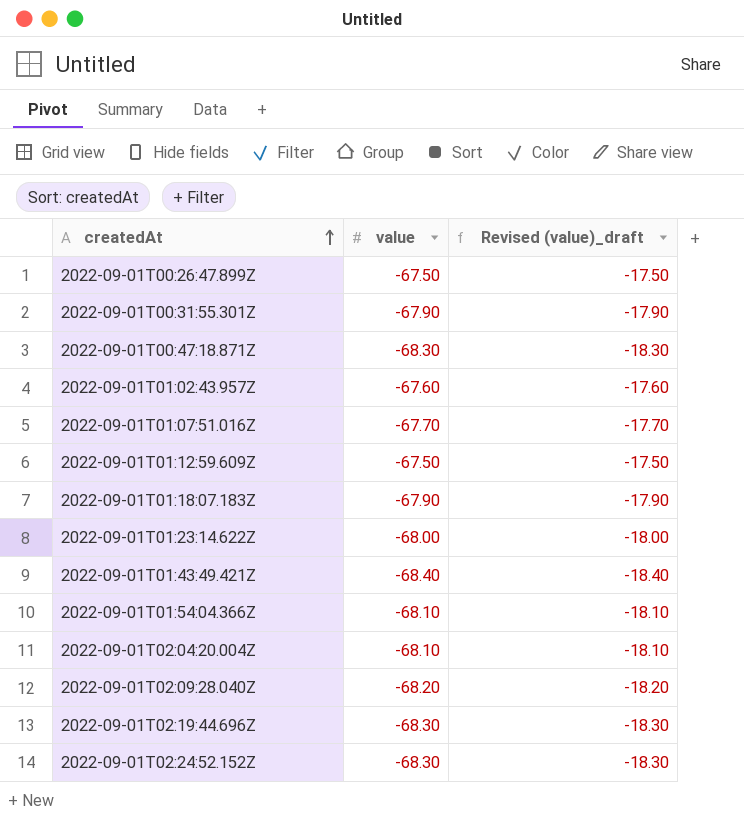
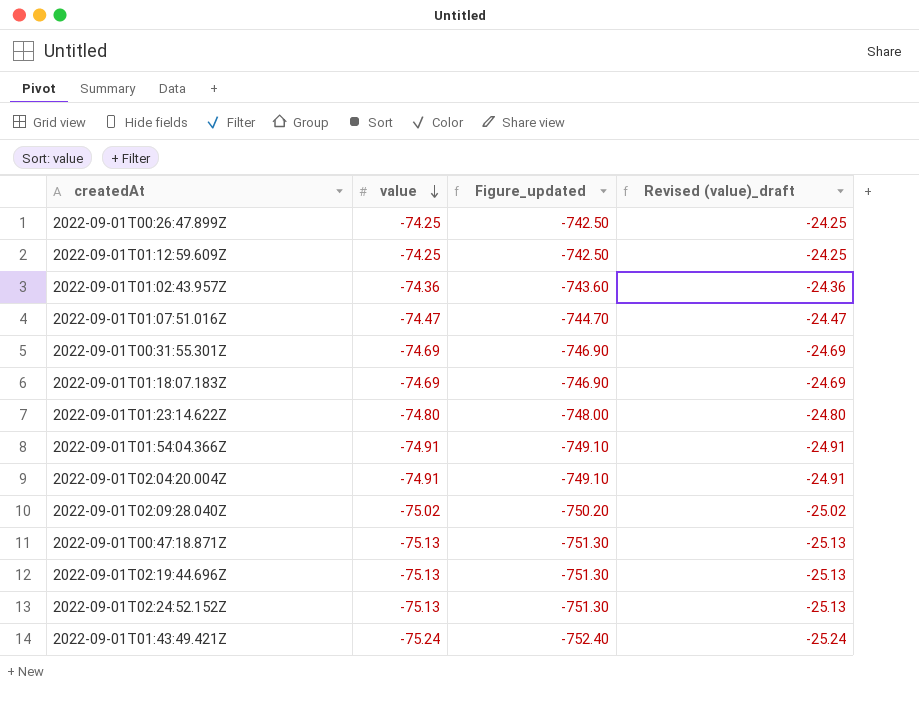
row order: createdAt ascending -> value descending
column Figure_updated | formula: none -> [value] * 10
2022-09-01T00:26:47.899Z | value: -67.50 -> -74.25
2022-09-01T00:26:47.899Z | Revised (value)_draft: -17.50 -> -24.25
2022-09-01T01:12:59.609Z | value: -67.50 -> -74.25
2022-09-01T01:12:59.609Z | Revised (value)_draft: -17.50 -> -24.25
2022-09-01T01:02:43.957Z | value: -67.60 -> -74.36
2022-09-01T01:02:43.957Z | Revised (value)_draft: -17.60 -> -24.36
2022-09-01T01:07:51.016Z | value: -67.70 -> -74.47
2022-09-01T01:07:51.016Z | Revised (value)_draft: -17.70 -> -24.47
2022-09-01T00:31:55.301Z | value: -67.90 -> -74.69
2022-09-01T00:31:55.301Z | Revised (value)_draft: -17.90 -> -24.69
2022-09-01T01:18:07.183Z | value: -67.90 -> -74.69
2022-09-01T01:18:07.183Z | Revised (value)_draft: -17.90 -> -24.69
2022-09-01T01:23:14.622Z | value: -68.00 -> -74.80
2022-09-01T01:23:14.622Z | Revised (value)_draft: -18.00 -> -24.80
2022-09-01T01:54:04.366Z | value: -68.10 -> -74.91
2022-09-01T01:54:04.366Z | Revised (value)_draft: -18.10 -> -24.91
2022-09-01T02:04:20.004Z | value: -68.10 -> -74.91
2022-09-01T02:04:20.004Z | Revised (value)_draft: -18.10 -> -24.91
2022-09-01T02:09:28.040Z | value: -68.20 -> -75.02
2022-09-01T02:09:28.040Z | Revised (value)_draft: -18.20 -> -25.02
2022-09-01T00:47:18.871Z | value: -68.30 -> -75.13
2022-09-01T00:47:18.871Z | Revised (value)_draft: -18.30 -> -25.13
2022-09-01T02:19:44.696Z | value: -68.30 -> -75.13
2022-09-01T02:19:44.696Z | Revised (value)_draft: -18.30 -> -25.13
2022-09-01T02:24:52.152Z | value: -68.30 -> -75.13
2022-09-01T02:24:52.152Z | Revised (value)_draft: -18.30 -> -25.13
2022-09-01T01:43:49.421Z | value: -68.40 -> -75.24
2022-09-01T01:43:49.421Z | Revised (value)_draft: -18.40 -> -25.24

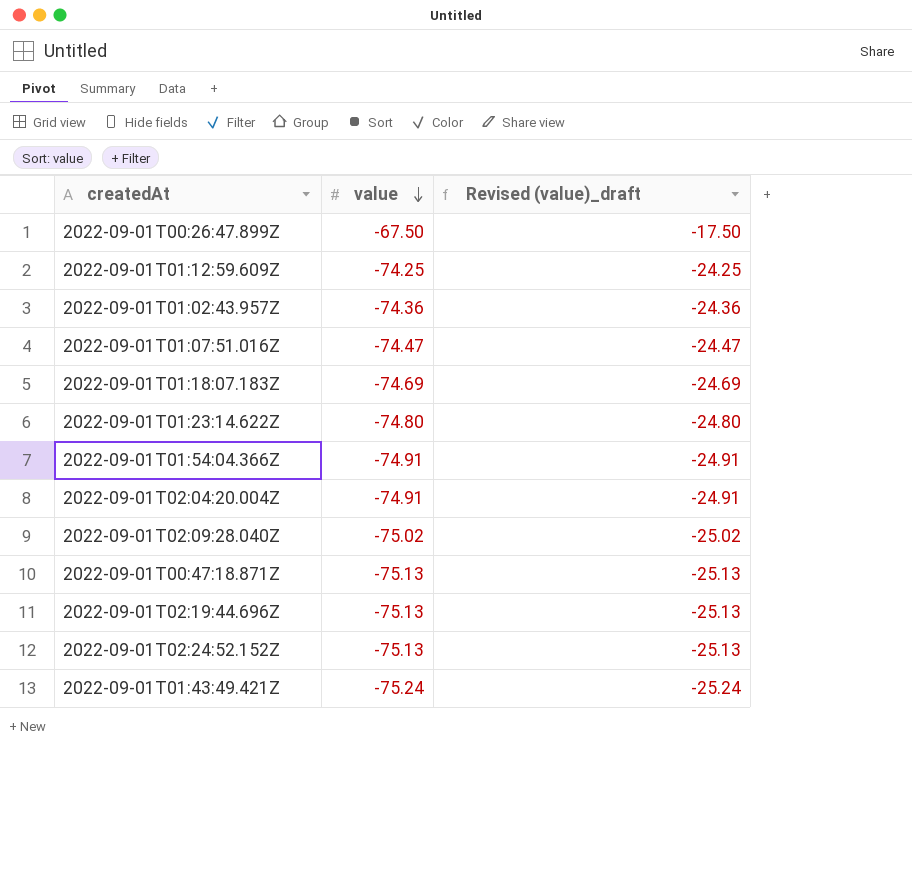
column Figure_updated | formula: [value] * 10 -> none
row 2022-09-01T00:31:55.301Z: -74.69 | -746.90 | -24.69 -> none
2022-09-01T00:26:47.899Z | value: -74.25 -> -67.50
2022-09-01T00:26:47.899Z | Revised (value)_draft: -24.25 -> -17.50

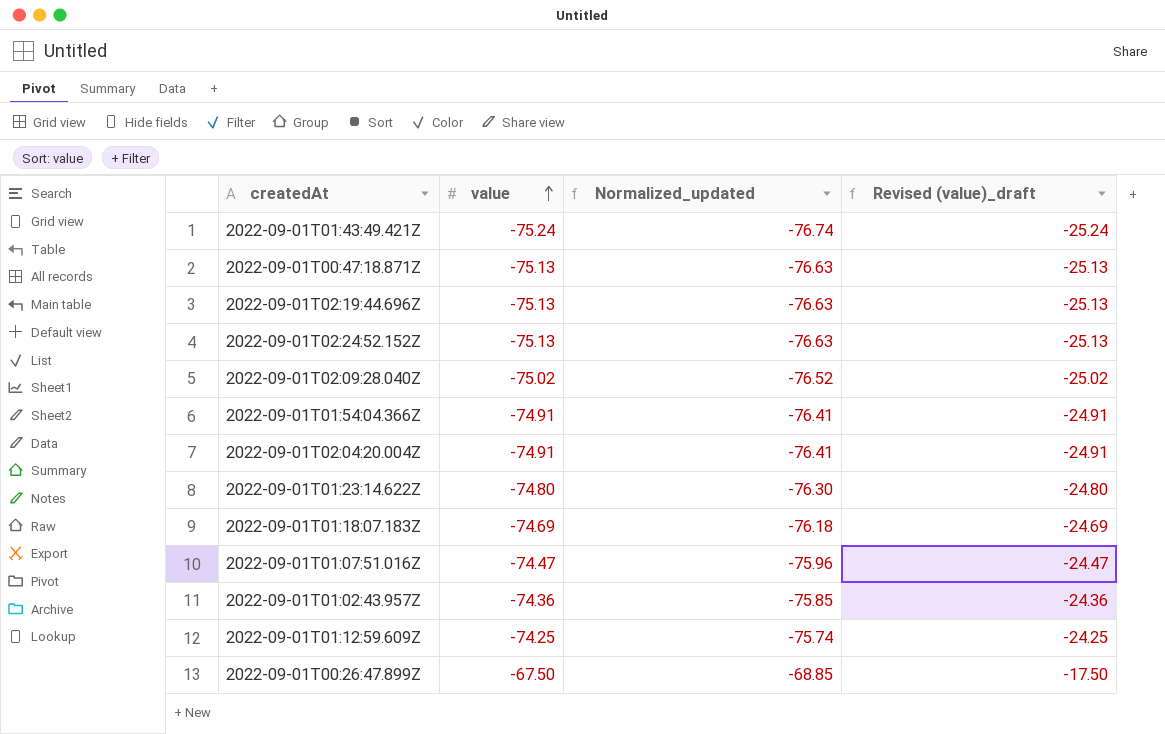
row order: value descending -> value ascending
column Normalized_updated | formula: none -> [value] * 1.02

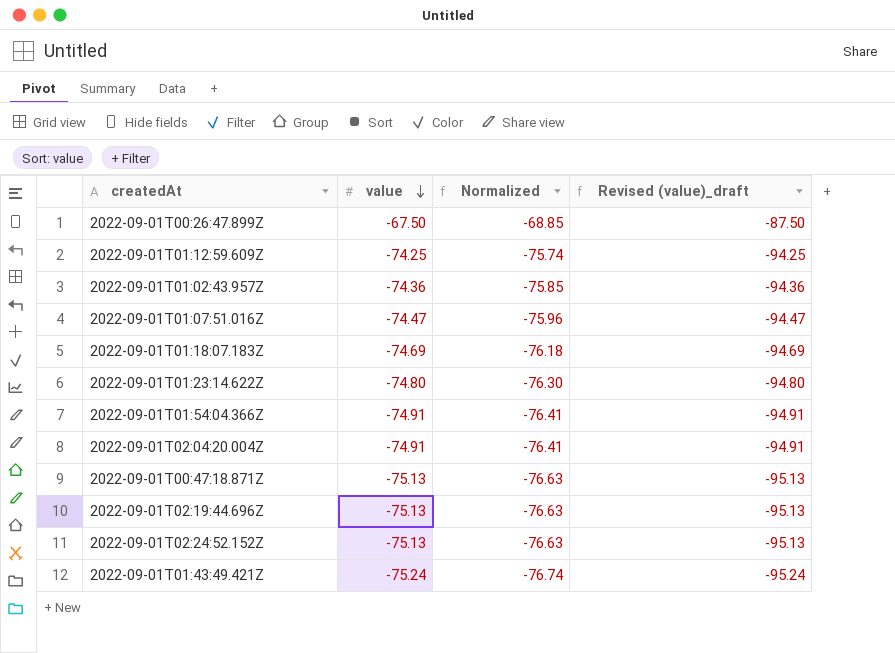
row order: value ascending -> value descending
column name: Normalized_updated -> Normalized
column Revised (value)_draft | formula: [value] + 50 -> [value] - 20
row 2022-09-01T02:09:28.040Z: -75.02 | -76.52 | -25.02 -> none

